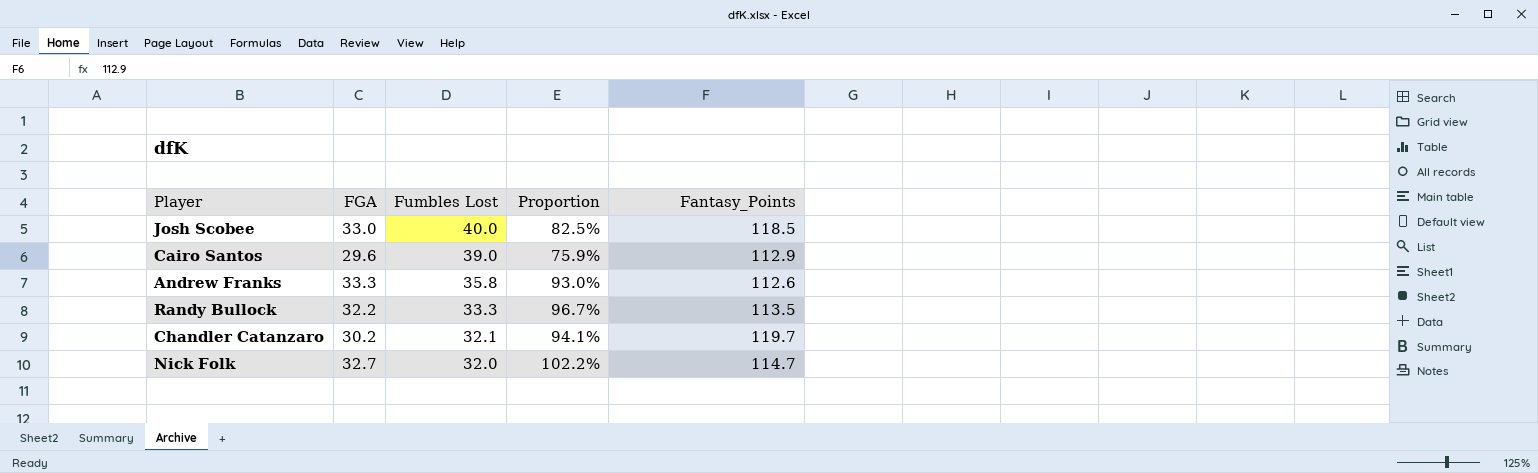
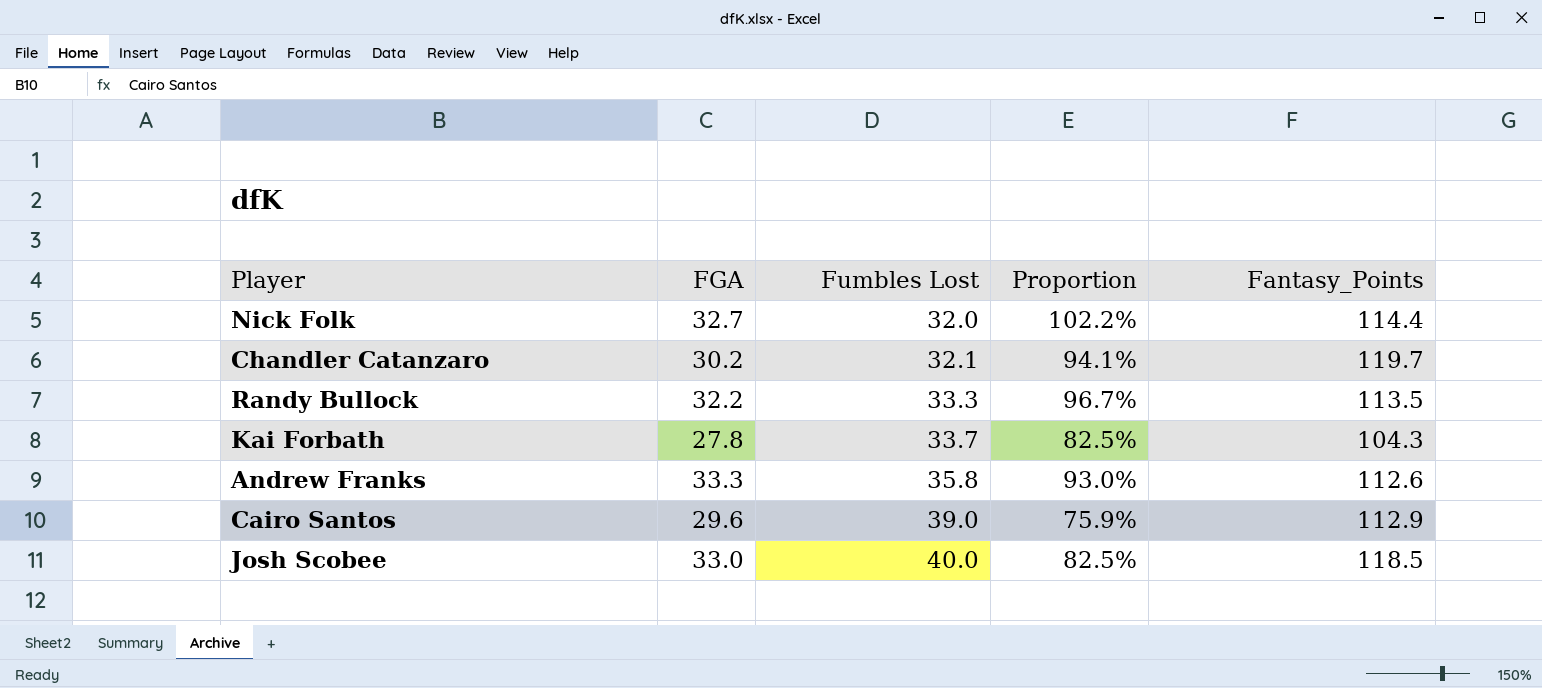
row order: Fumbles Lost descending -> Fumbles Lost ascending
Nick Folk | Fantasy_Points: 114.7 -> 114.4
row Kai Forbath: none -> 27.8 | 33.7 | 82.5% | 104.3

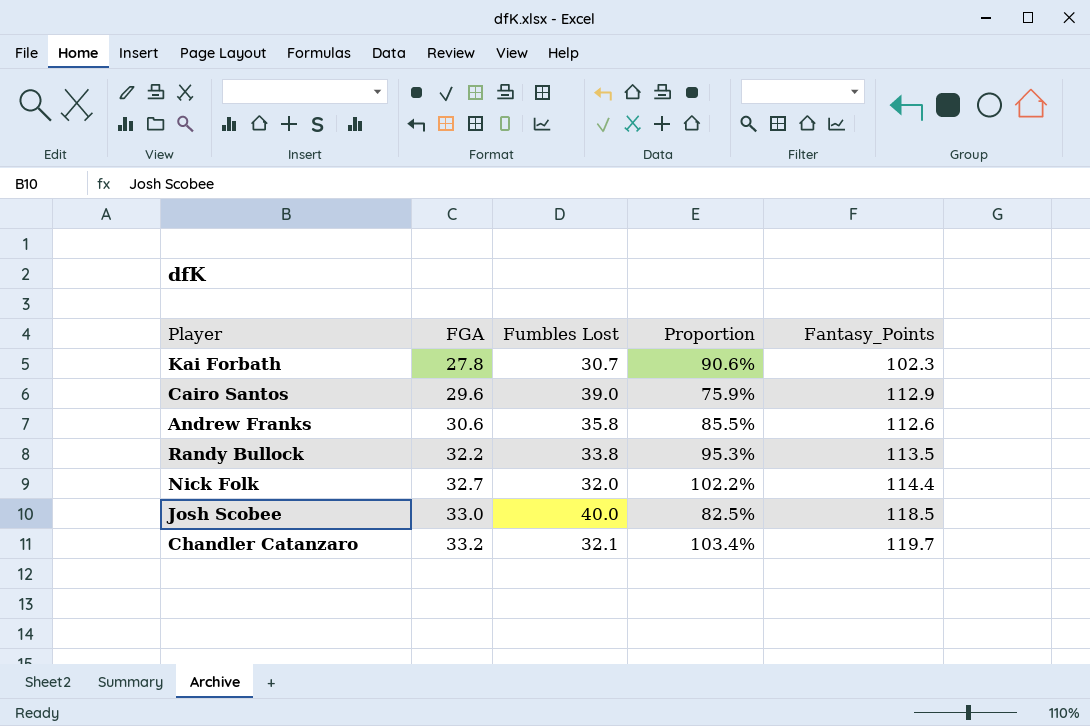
row order: Fumbles Lost ascending -> FGA ascending
Kai Forbath | Fumbles Lost: 33.7 -> 30.7
Kai Forbath | Proportion: 82.5% -> 90.6%
Kai Forbath | Fantasy_Points: 104.3 -> 102.3
Andrew Franks | FGA: 33.3 -> 30.6
Andrew Franks | Proportion: 93.0% -> 85.5%
Randy Bullock | Fumbles Lost: 33.3 -> 33.8
Randy Bullock | Proportion: 96.7% -> 95.3%
Chandler Catanzaro | FGA: 30.2 -> 33.2
Chandler Catanzaro | Proportion: 94.1% -> 103.4%

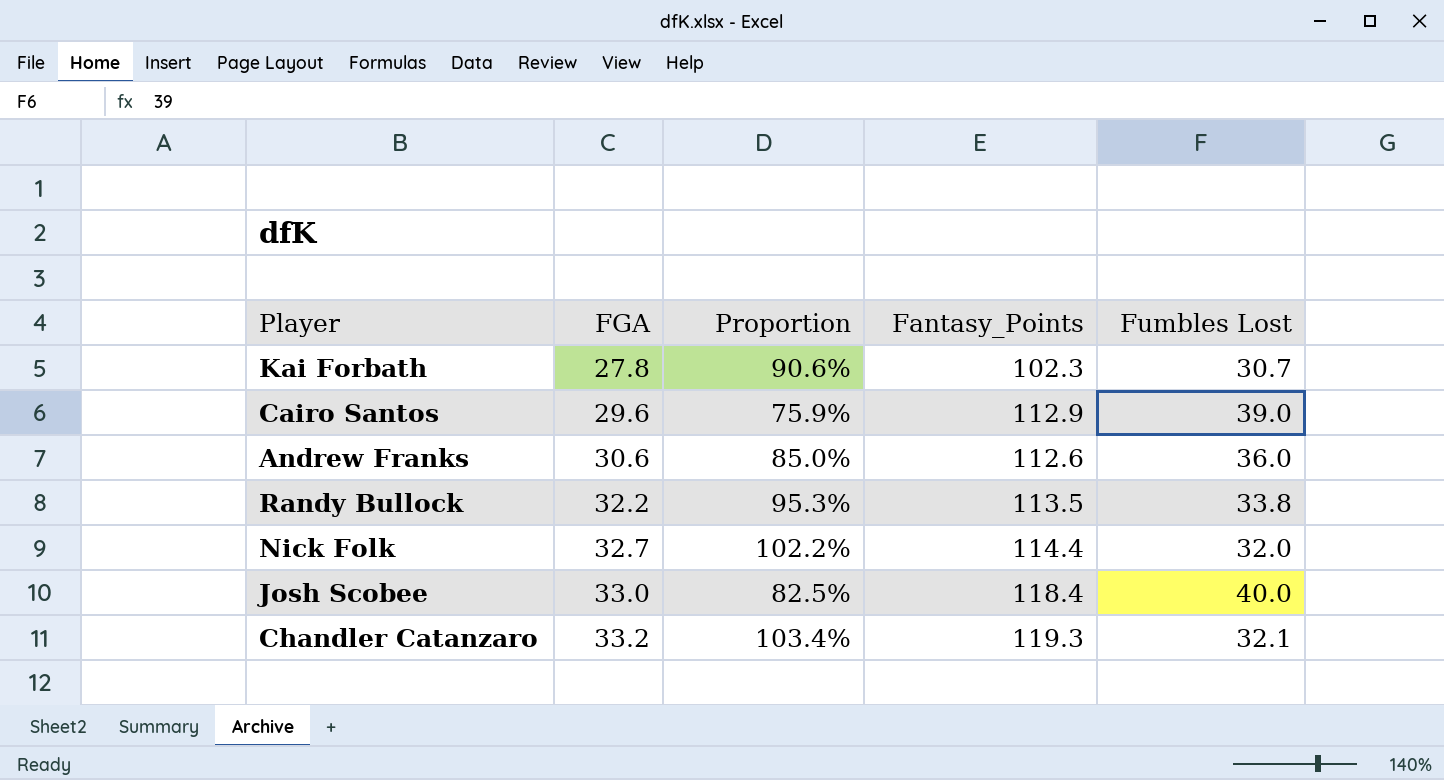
column Fumbles Lost | position: 3 -> 5
Andrew Franks | Proportion: 85.5% -> 85.0%
Andrew Franks | Fumbles Lost: 35.8 -> 36.0
Josh Scobee | Fantasy_Points: 118.5 -> 118.4
Chandler Catanzaro | Fantasy_Points: 119.7 -> 119.3

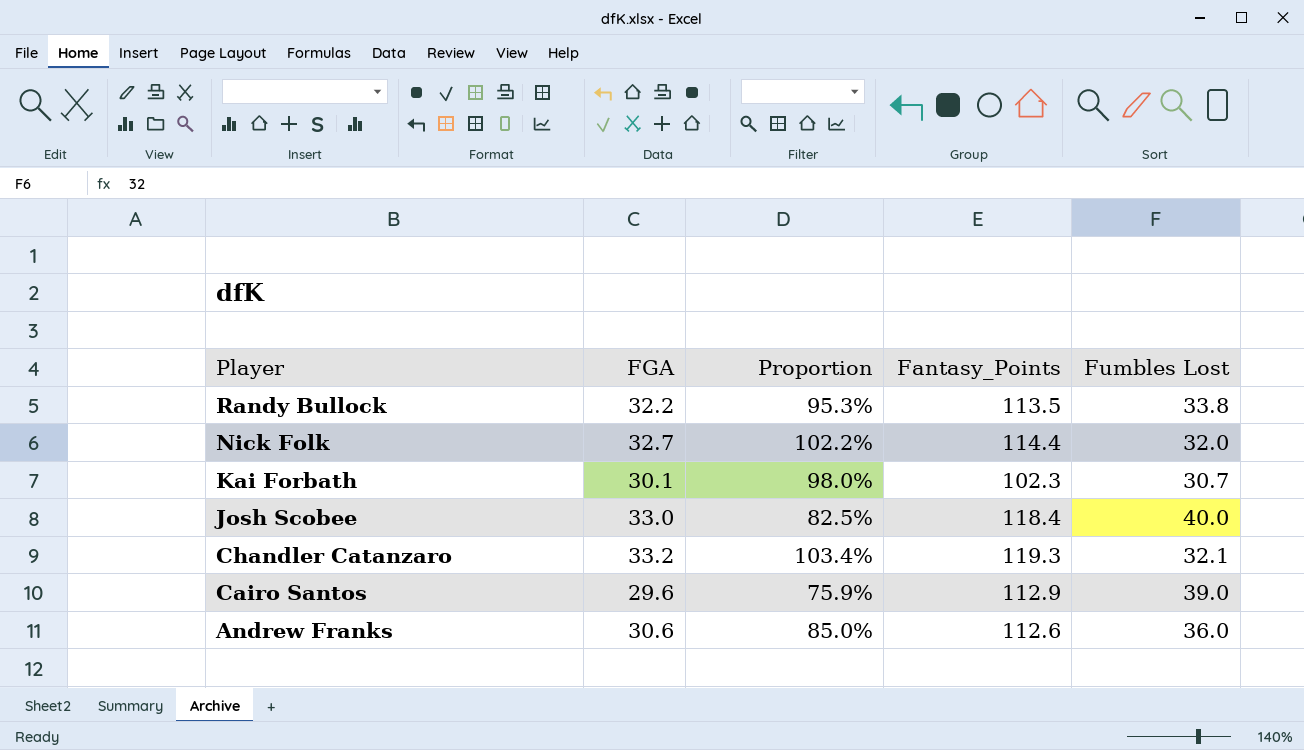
row order: FGA ascending -> Player descending
Kai Forbath | FGA: 27.8 -> 30.1
Kai Forbath | Proportion: 90.6% -> 98.0%

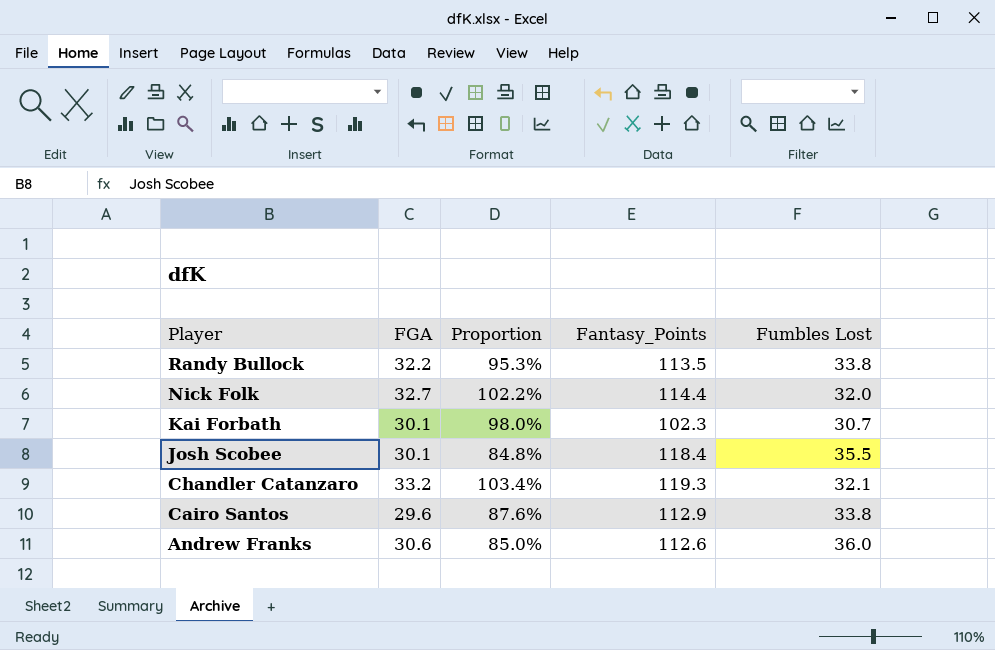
Josh Scobee | FGA: 33.0 -> 30.1
Josh Scobee | Proportion: 82.5% -> 84.8%
Josh Scobee | Fumbles Lost: 40.0 -> 35.5
Cairo Santos | Proportion: 75.9% -> 87.6%
Cairo Santos | Fumbles Lost: 39.0 -> 33.8

